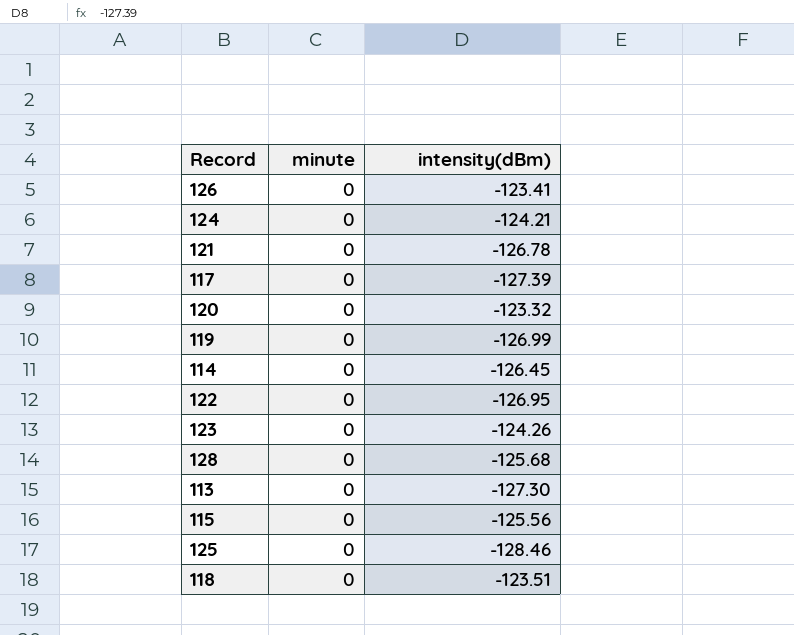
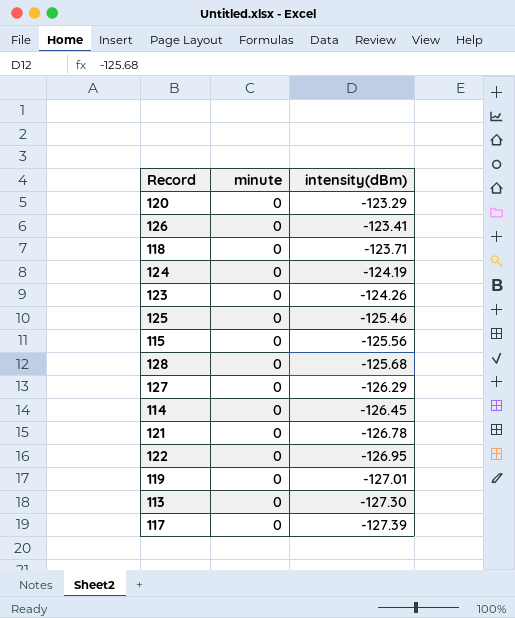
row order: none -> intensity(dBm) descending
120 | intensity(dBm): -123.32 -> -123.29
118 | intensity(dBm): -123.51 -> -123.71
124 | intensity(dBm): -124.21 -> -124.19
125 | intensity(dBm): -128.46 -> -125.46
row 127: none -> 0 | -126.29
119 | intensity(dBm): -126.99 -> -127.01

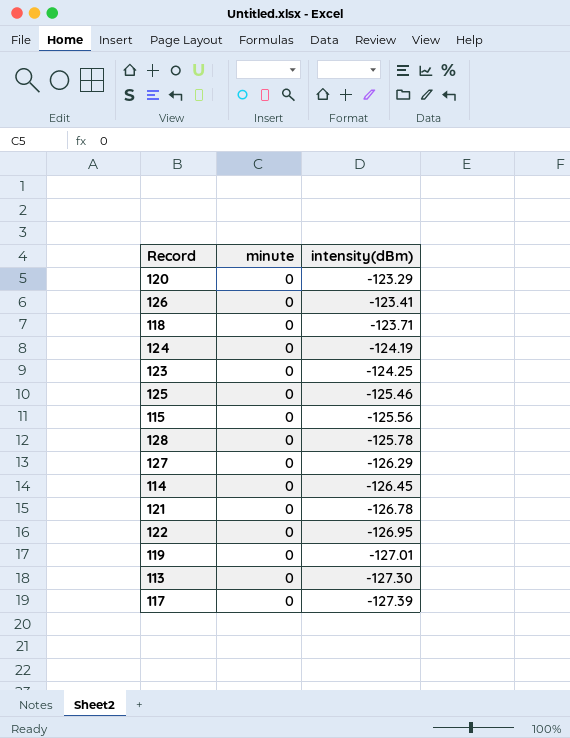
123 | intensity(dBm): -124.26 -> -124.25
128 | intensity(dBm): -125.68 -> -125.78

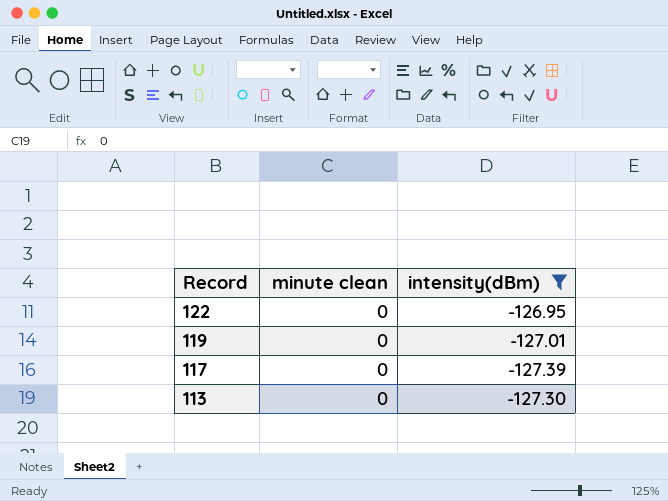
filter: none -> intensity(dBm) <= -126.95
row order: intensity(dBm) descending -> Record descending
column name: minute -> minute clean

